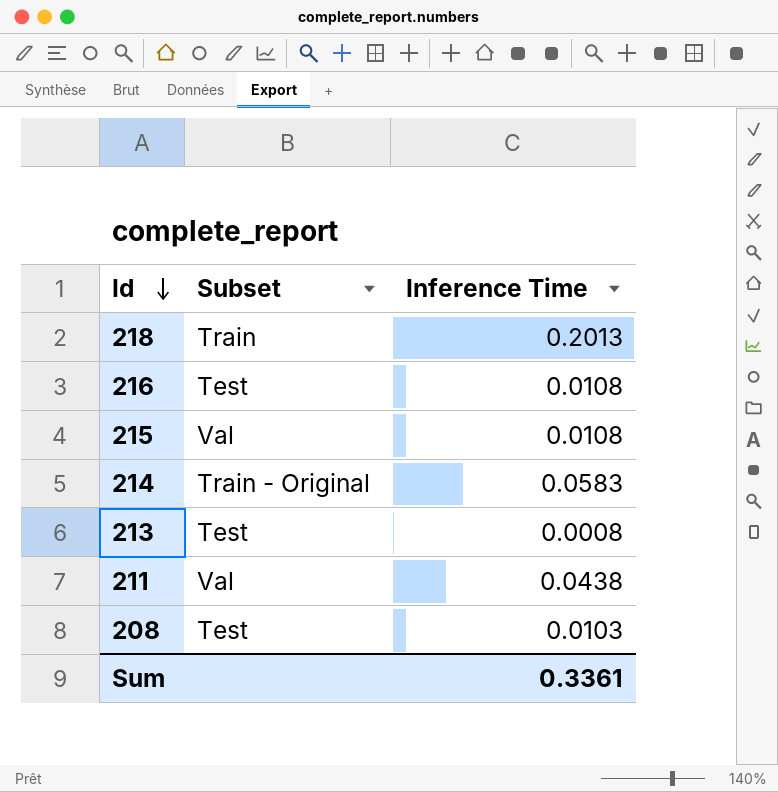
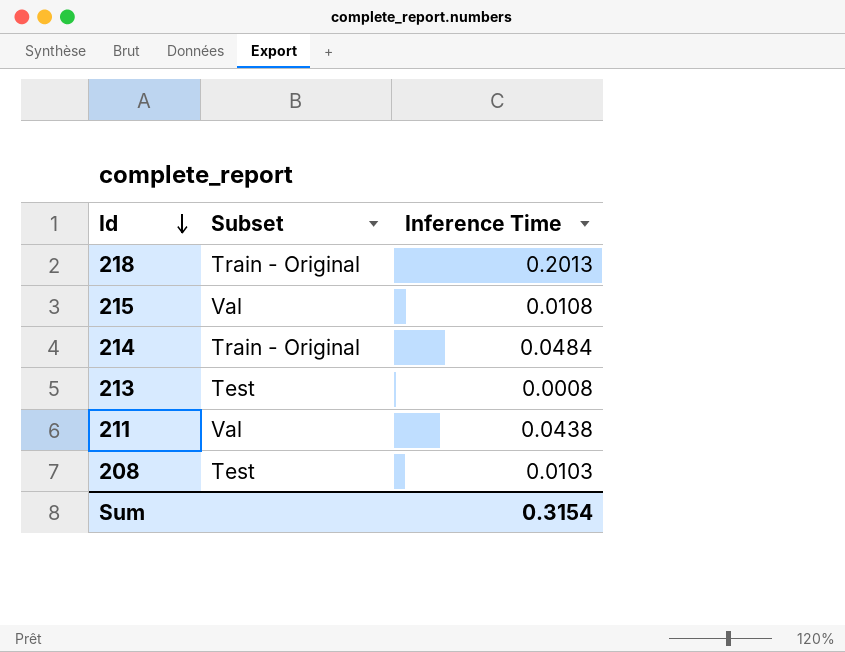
row 216: Test | 0.0108 -> none
218 | Subset: Train -> Train - Original
214 | Inference Time: 0.0583 -> 0.0484
Sum | Inference Time: 0.3361 -> 0.3154

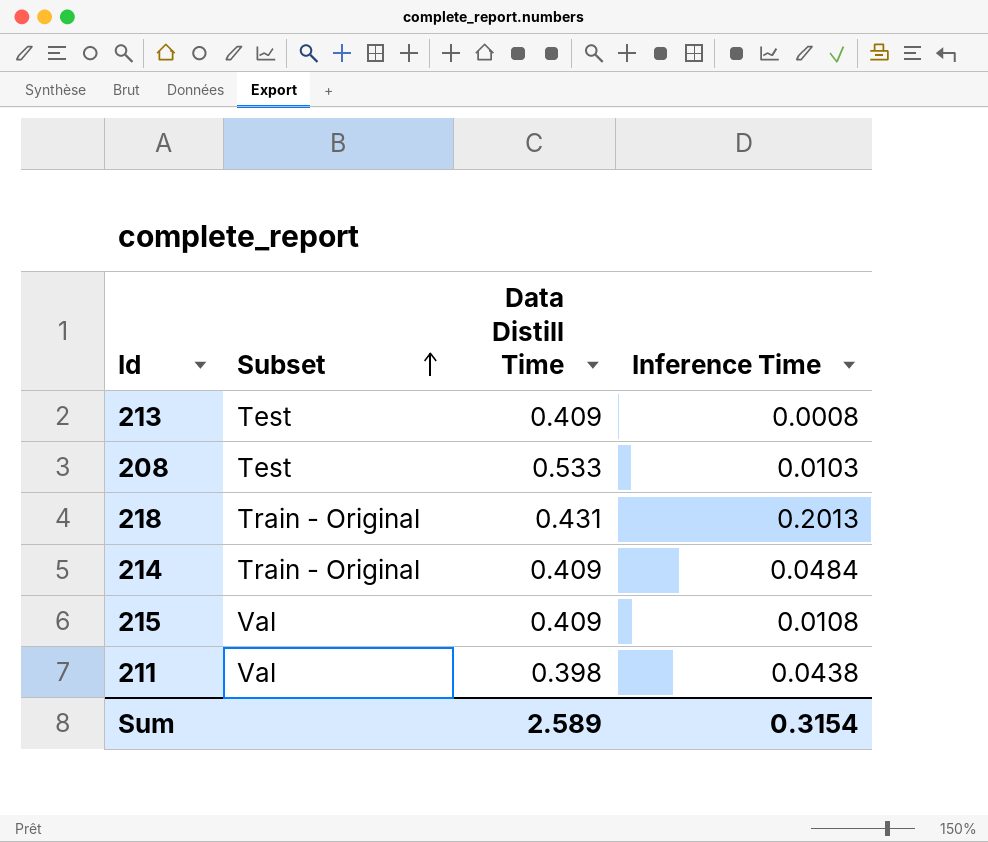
row order: Id descending -> Subset ascending
column Data Distill Time | position: none -> 3

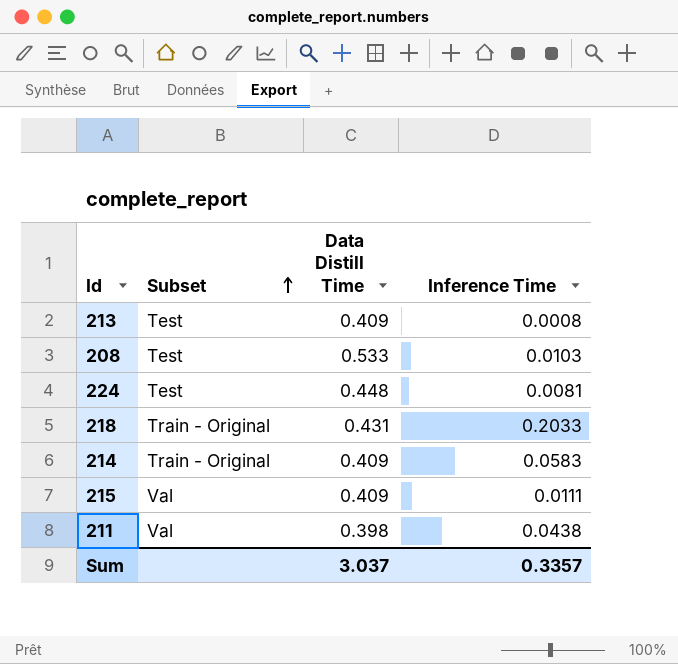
row 224: none -> Test | 0.448 | 0.0081
218 | Inference Time: 0.2013 -> 0.2033
214 | Inference Time: 0.0484 -> 0.0583
215 | Inference Time: 0.0108 -> 0.0111
Sum | Data Distill Time: 2.589 -> 3.037
Sum | Inference Time: 0.3154 -> 0.3357

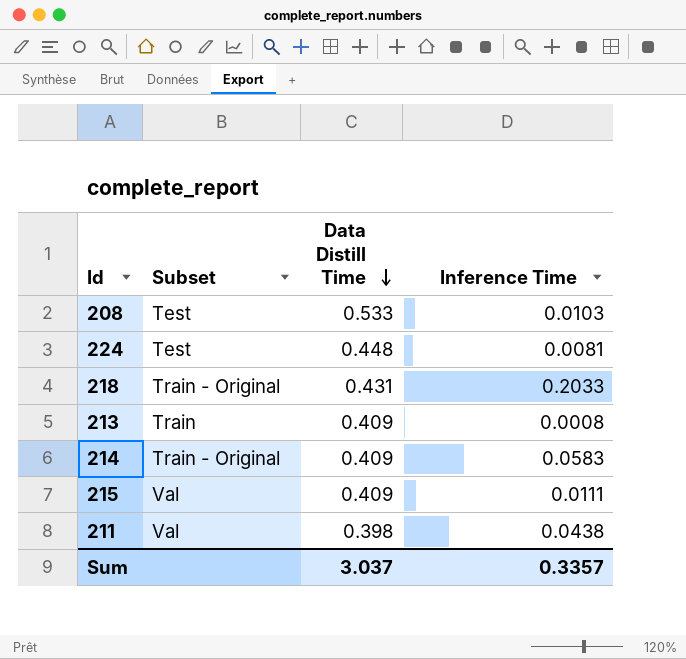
row order: Subset ascending -> Data Distill Time descending
213 | Subset: Test -> Train

